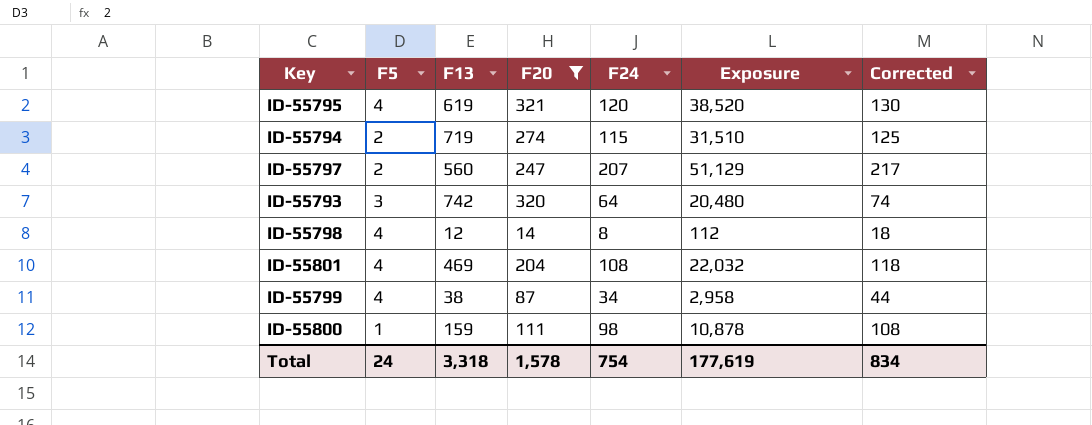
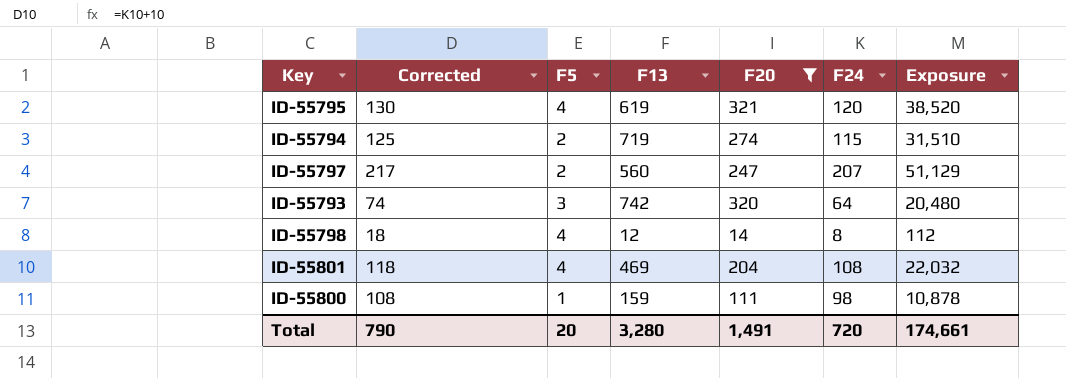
column Corrected | position: 7 -> 2
row ID-55799: 4 | 38 | 87 | 34 | 2,958 | 44 -> none
Total | Corrected: 834 -> 790
Total | F5: 24 -> 20
Total | F13: 3,318 -> 3,280
Total | F20: 1,578 -> 1,491
Total | F24: 754 -> 720
Total | Exposure: 177,619 -> 174,661

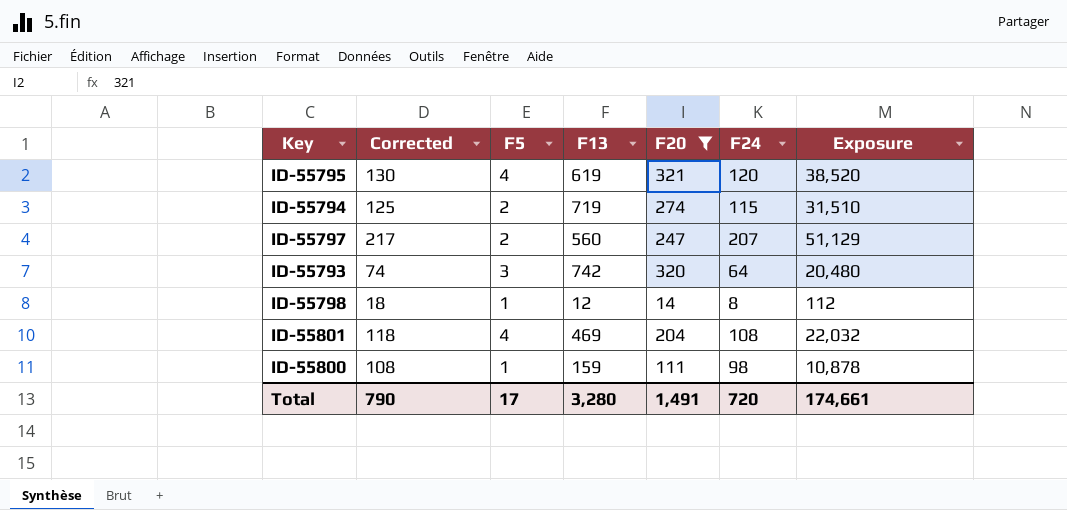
ID-55798 | F5: 4 -> 1
Total | F5: 20 -> 17

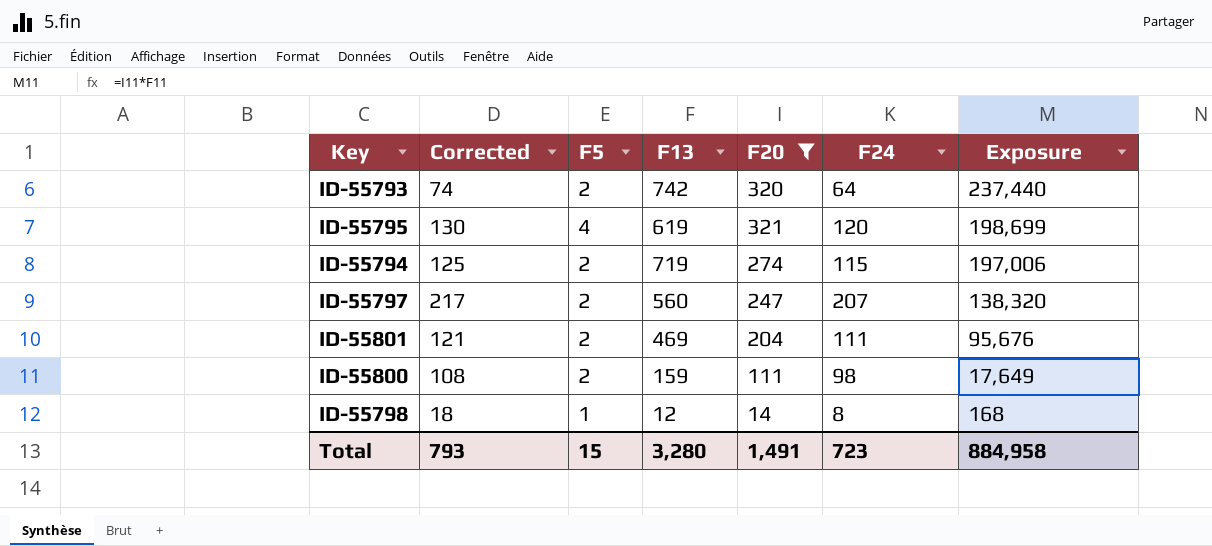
row order: none -> Exposure descending
column Exposure | formula: [F20] * [F24] -> [F13] * [F20]
ID-55793 | F5: 3 -> 2
ID-55801 | Corrected: 118 -> 121
ID-55801 | F5: 4 -> 2
ID-55801 | F24: 108 -> 111
ID-55800 | F5: 1 -> 2
Total | Corrected: 790 -> 793
Total | F5: 17 -> 15
Total | F24: 720 -> 723
Total | Exposure: 174,661 -> 884,958

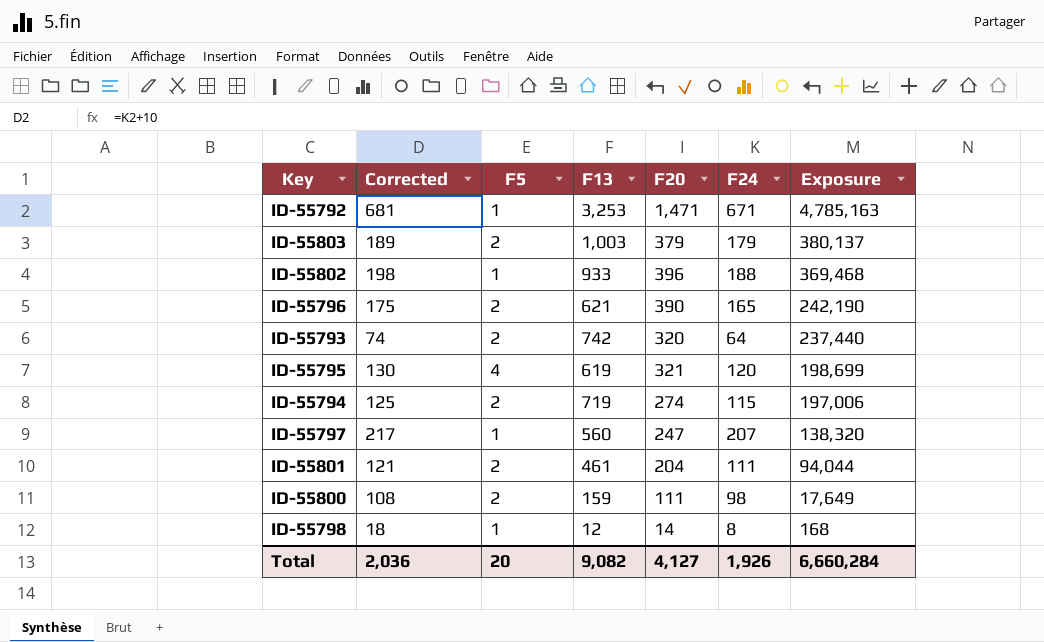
filter: F20 <= 321 -> none
ID-55797 | F5: 2 -> 1
ID-55801 | F13: 469 -> 461
ID-55801 | Exposure: 95,676 -> 94,044
Total | Corrected: 793 -> 2,036
Total | F5: 15 -> 20
Total | F13: 3,280 -> 9,082
Total | F20: 1,491 -> 4,127
Total | F24: 723 -> 1,926
Total | Exposure: 884,958 -> 6,660,284

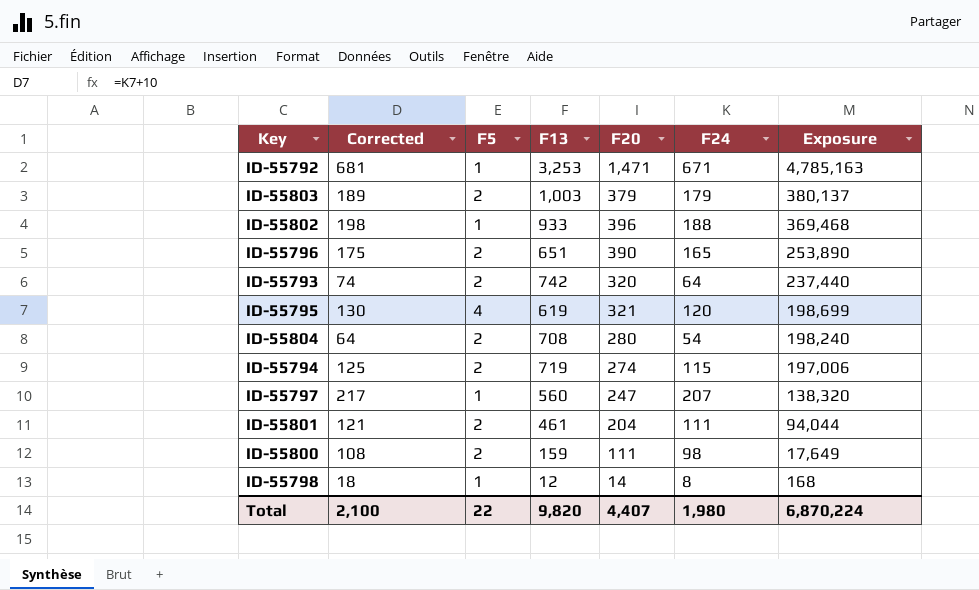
ID-55796 | F13: 621 -> 651
ID-55796 | Exposure: 242,190 -> 253,890
row ID-55804: none -> 64 | 2 | 708 | 280 | 54 | 198,240
Total | Corrected: 2,036 -> 2,100
Total | F5: 20 -> 22
Total | F13: 9,082 -> 9,820
Total | F20: 4,127 -> 4,407
Total | F24: 1,926 -> 1,980
Total | Exposure: 6,660,284 -> 6,870,224

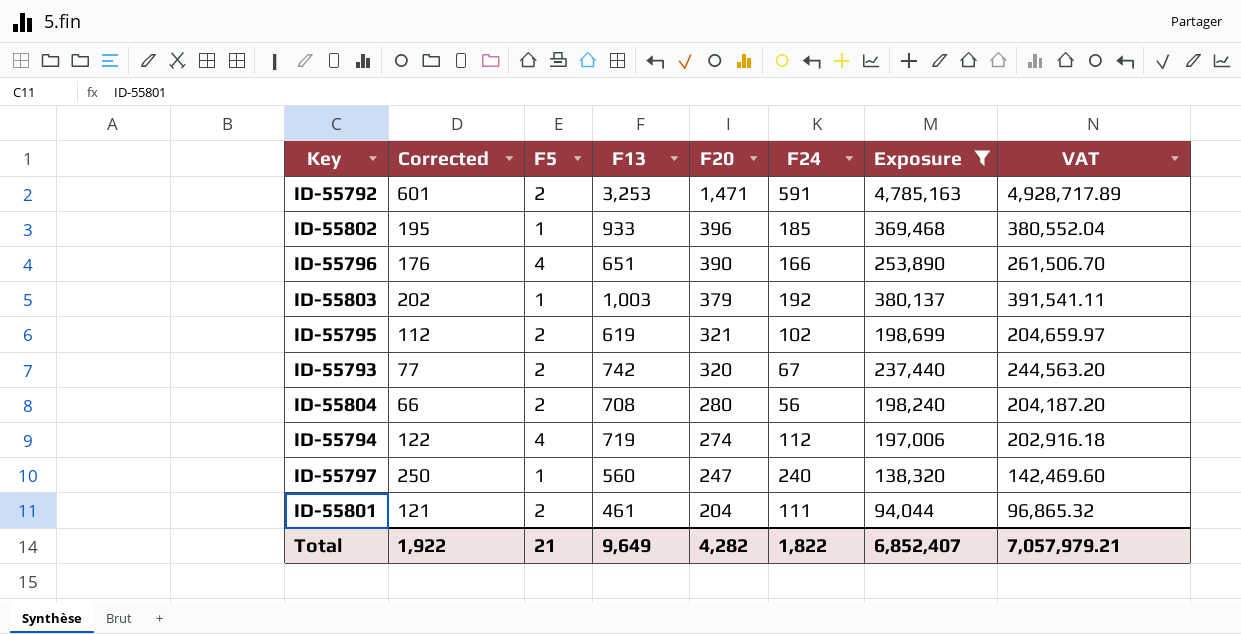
filter: none -> Exposure >= 94,044
row order: Exposure descending -> F20 descending
column VAT | formula: none -> [Exposure] * 1.03
ID-55792 | Corrected: 681 -> 601
ID-55792 | F5: 1 -> 2
ID-55792 | F24: 671 -> 591
ID-55802 | Corrected: 198 -> 195
ID-55802 | F24: 188 -> 185
ID-55796 | Corrected: 175 -> 176
ID-55796 | F5: 2 -> 4
ID-55796 | F24: 165 -> 166
ID-55803 | Corrected: 189 -> 202
ID-55803 | F5: 2 -> 1
ID-55803 | F24: 179 -> 192
ID-55795 | Corrected: 130 -> 112
ID-55795 | F5: 4 -> 2
ID-55795 | F24: 120 -> 102
ID-55793 | Corrected: 74 -> 77
ID-55793 | F24: 64 -> 67
ID-55804 | Corrected: 64 -> 66
ID-55804 | F24: 54 -> 56
ID-55794 | Corrected: 125 -> 122
ID-55794 | F5: 2 -> 4
ID-55794 | F24: 115 -> 112
ID-55797 | Corrected: 217 -> 250
ID-55797 | F24: 207 -> 240
Total | Corrected: 2,100 -> 1,922
Total | F5: 22 -> 21
Total | F13: 9,820 -> 9,649
Total | F20: 4,407 -> 4,282
Total | F24: 1,980 -> 1,822
Total | Exposure: 6,870,224 -> 6,852,407

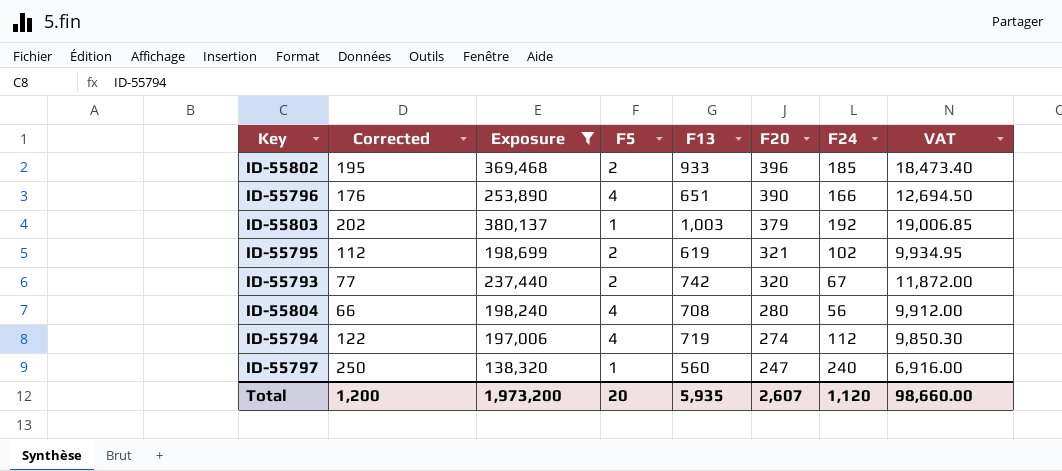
column Exposure | position: 7 -> 3
column VAT | formula: [Exposure] * 1.03 -> [Exposure] * 0.05
row ID-55792: 601 | 2 | 3,253 | 1,471 | 591 | 4,785,163 | 4,928,717.89 -> none
row ID-55801: 121 | 2 | 461 | 204 | 111 | 94,044 | 96,865.32 -> none
ID-55802 | F5: 1 -> 2
ID-55804 | F5: 2 -> 4
Total | Corrected: 1,922 -> 1,200
Total | Exposure: 6,852,407 -> 1,973,200
Total | F5: 21 -> 20
Total | F13: 9,649 -> 5,935
Total | F20: 4,282 -> 2,607
Total | F24: 1,822 -> 1,120
Total | VAT: 7,057,979.21 -> 98,660.00

